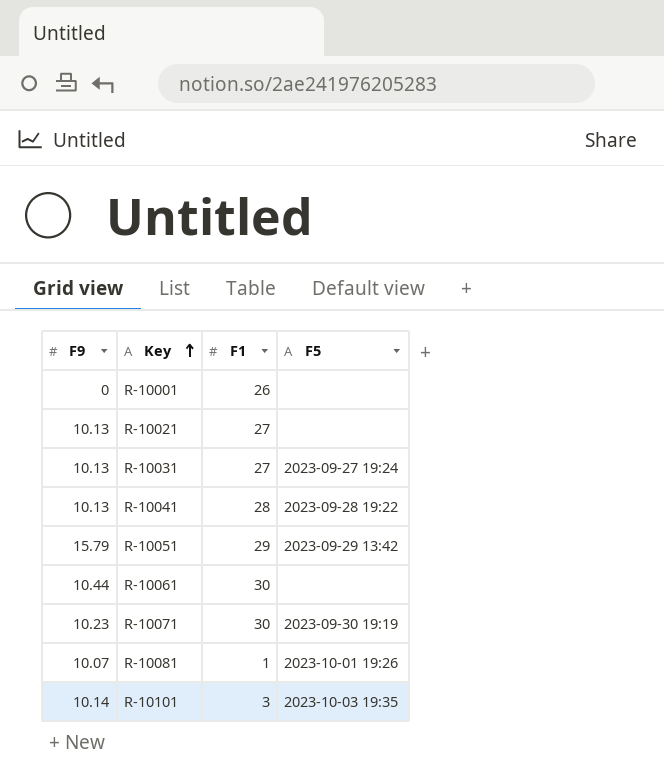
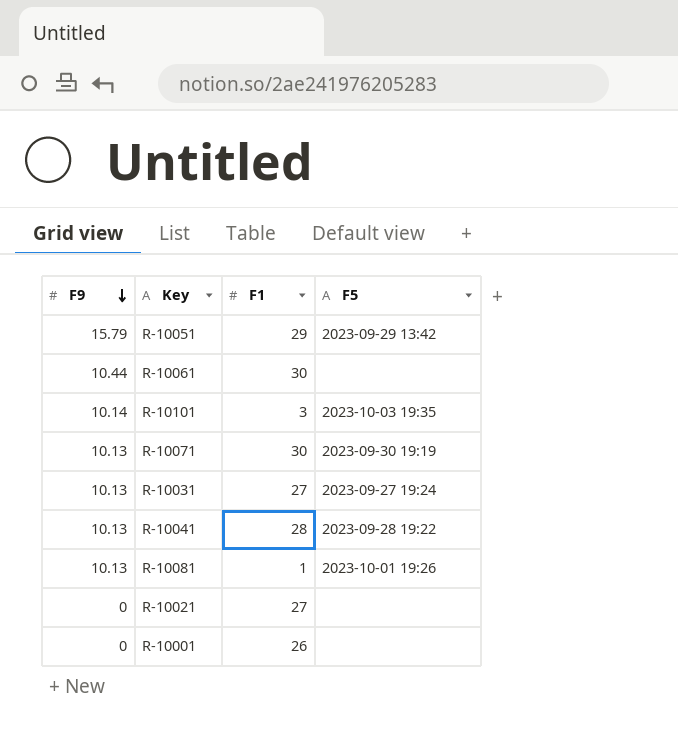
row order: Key ascending -> F9 descending
R-10071 | F9: 10.23 -> 10.13
R-10081 | F9: 10.07 -> 10.13
R-10021 | F9: 10.13 -> 0

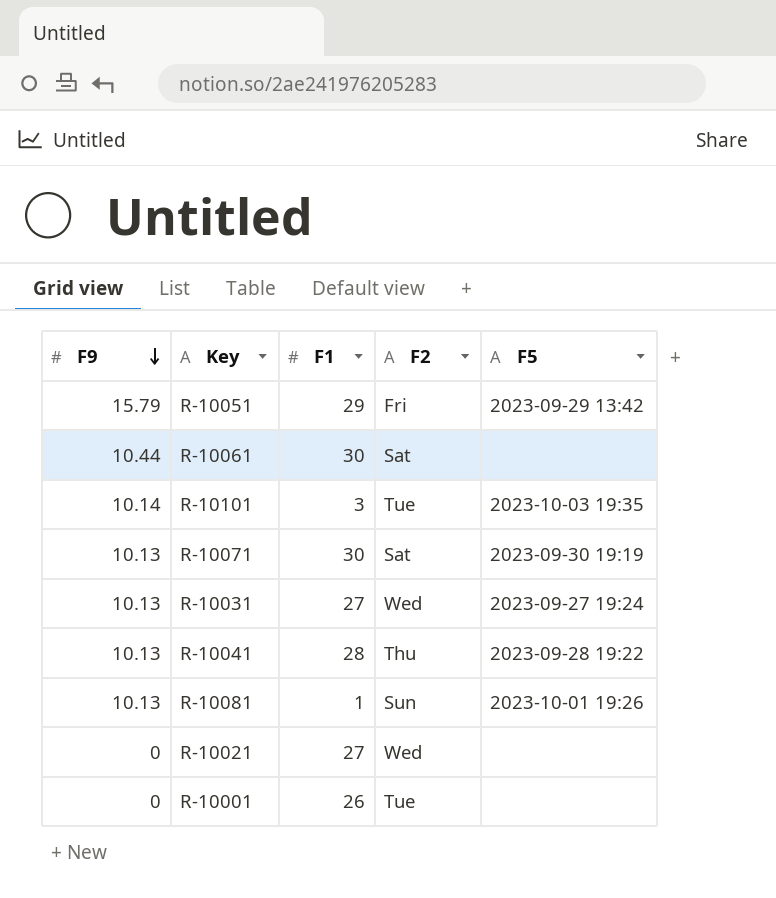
column F2 | position: none -> 4

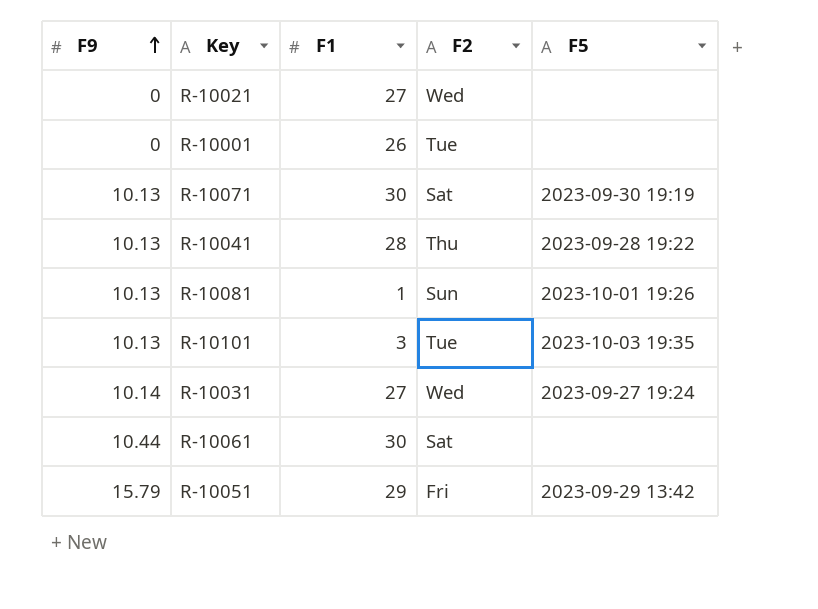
row order: F9 descending -> F9 ascending
R-10101 | F9: 10.14 -> 10.13
R-10031 | F9: 10.13 -> 10.14

